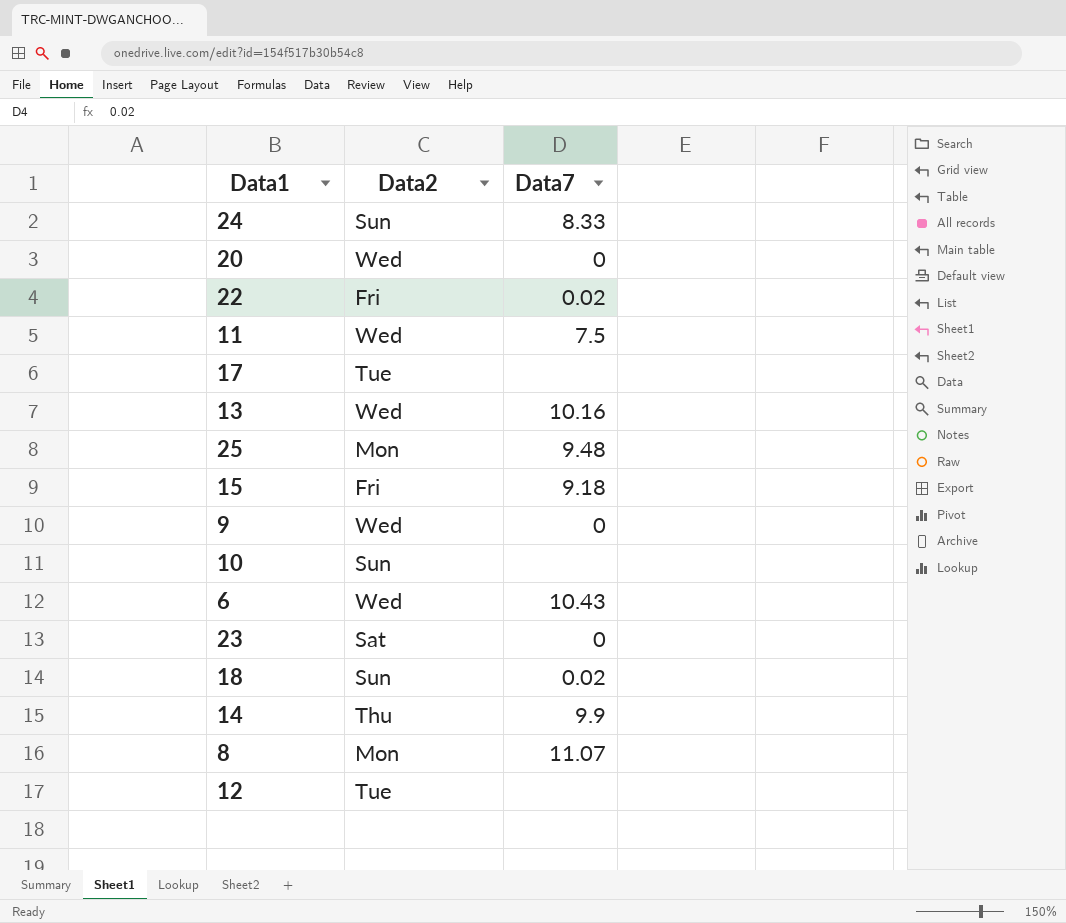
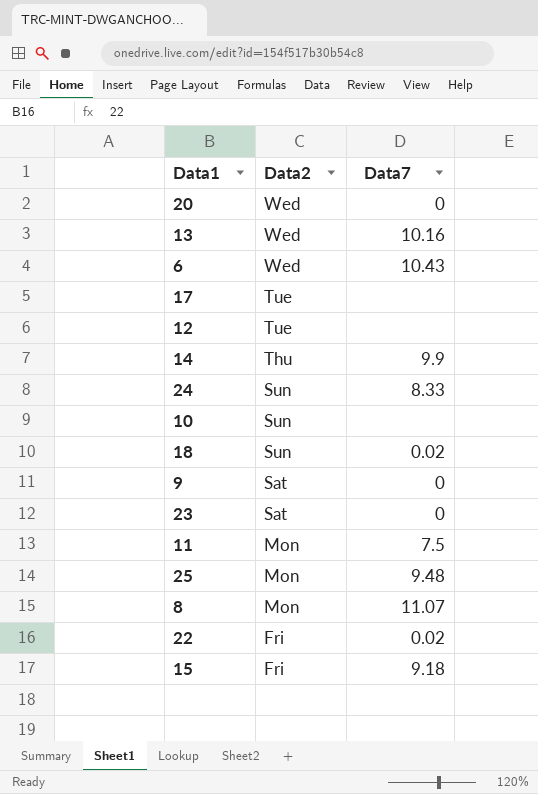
row order: none -> Data2 descending
9 | Data2: Wed -> Sat
11 | Data2: Wed -> Mon

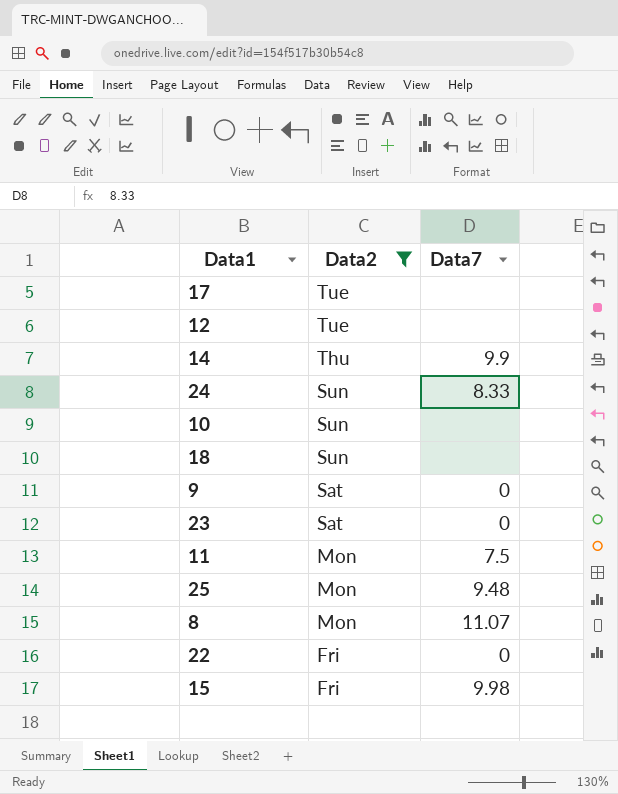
filter: none -> Data2 != Wed
18 | Data7: 0.02 -> none
22 | Data7: 0.02 -> 0
15 | Data7: 9.18 -> 9.98

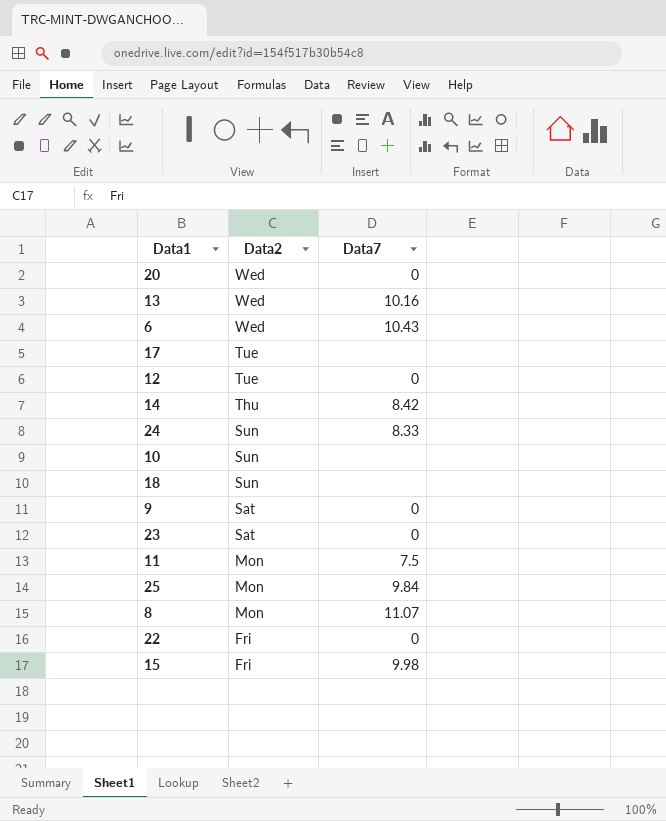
filter: Data2 != Wed -> none
12 | Data7: none -> 0
14 | Data7: 9.9 -> 8.42
25 | Data7: 9.48 -> 9.84

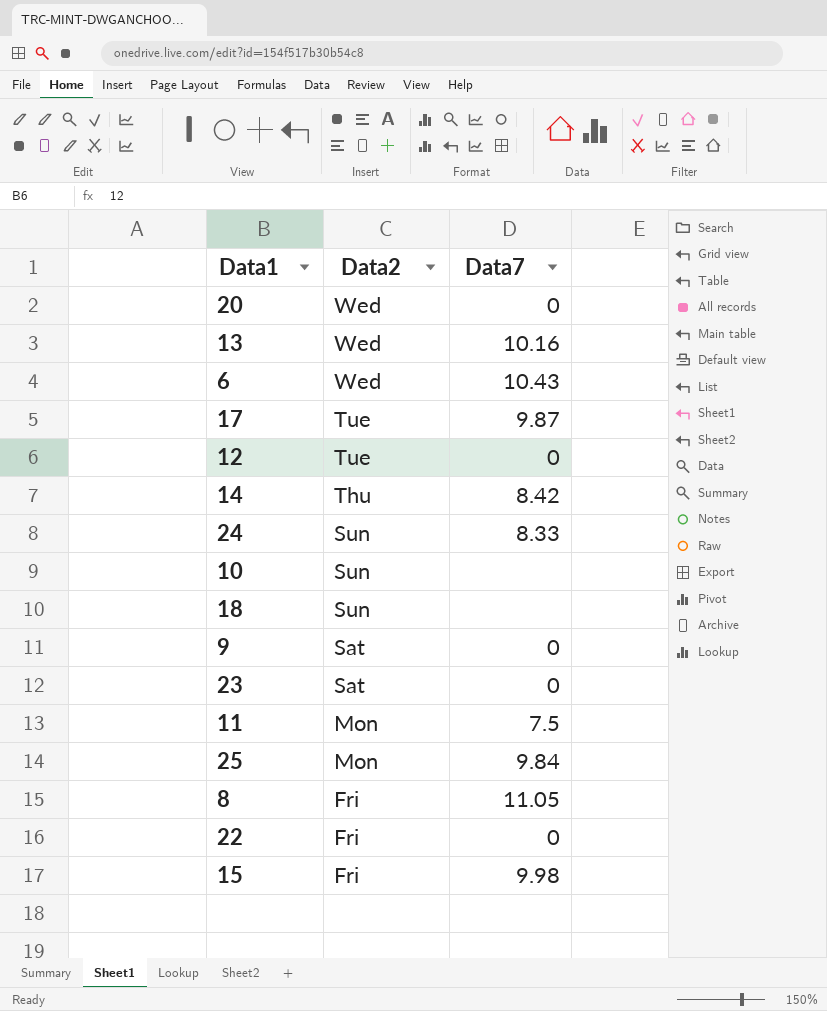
17 | Data7: none -> 9.87
8 | Data2: Mon -> Fri
8 | Data7: 11.07 -> 11.05

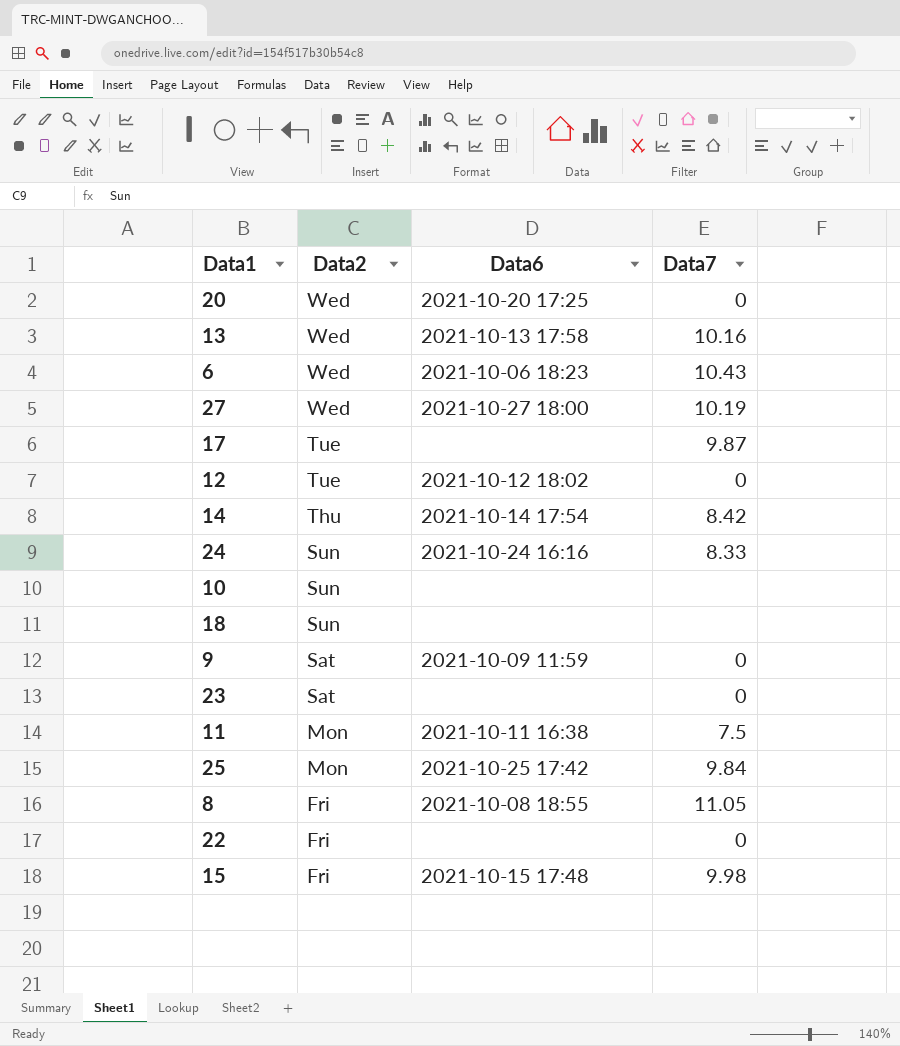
column Data6 | position: none -> 3
row 27: none -> Wed | 2021-10-27 18:00 | 10.19

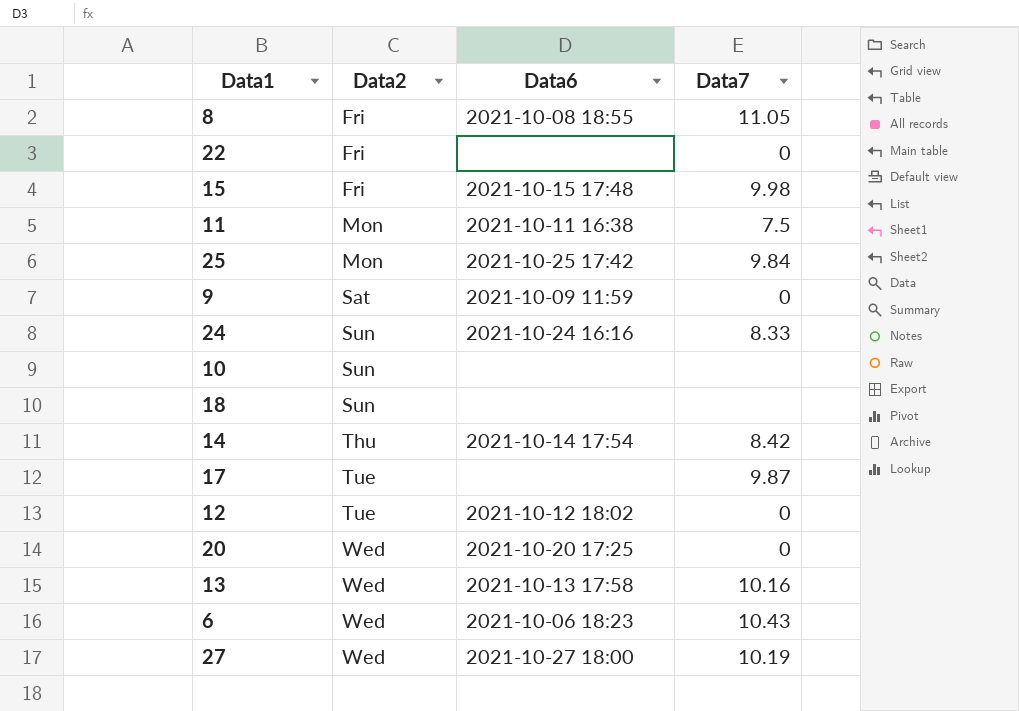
row order: Data2 descending -> Data2 ascending
row 23: Sat | none | 0 -> none

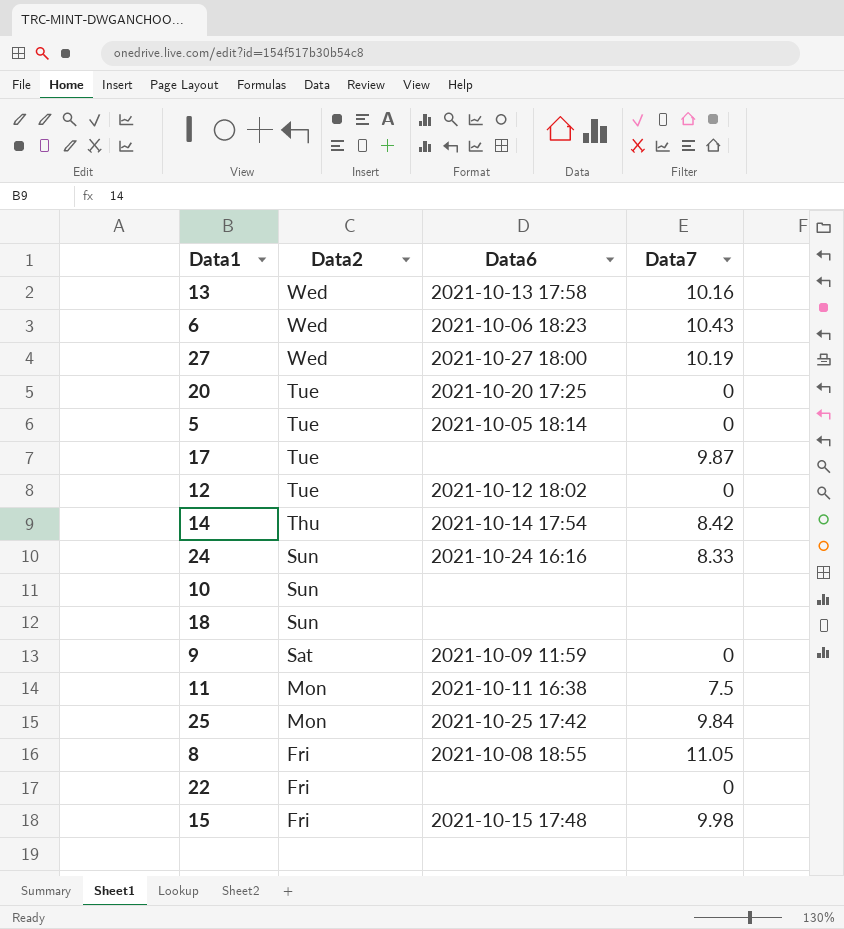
row order: Data2 ascending -> Data2 descending
20 | Data2: Wed -> Tue
row 5: none -> Tue | 2021-10-05 18:14 | 0

